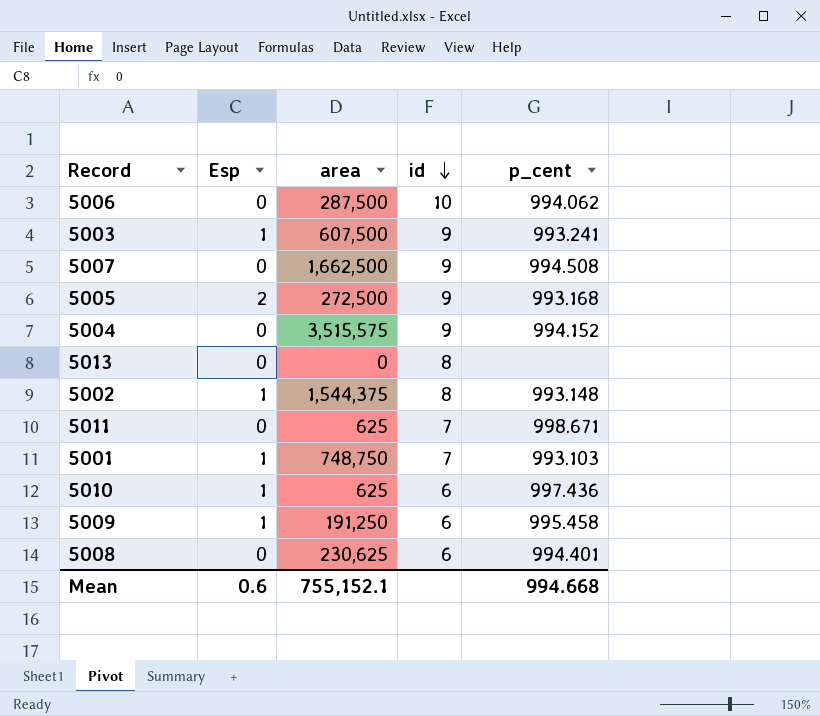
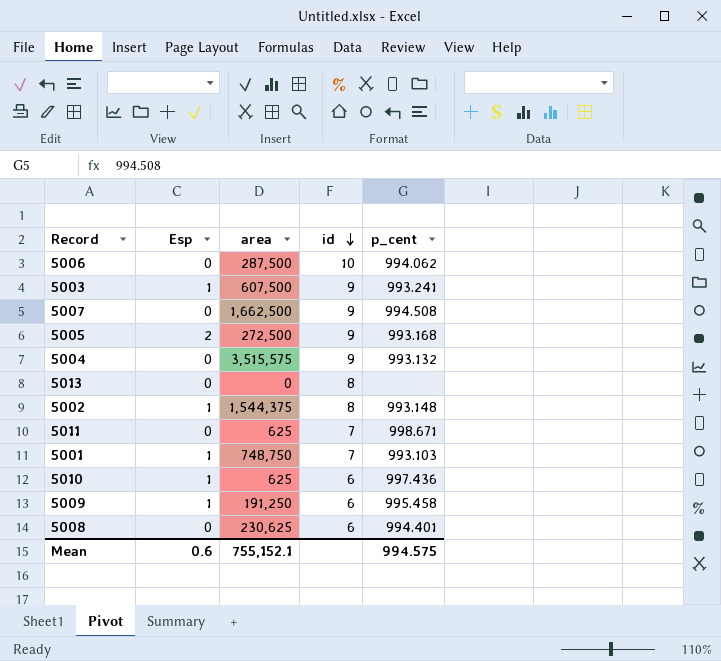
5004 | p_cent: 994.152 -> 993.132
Mean | p_cent: 994.668 -> 994.575

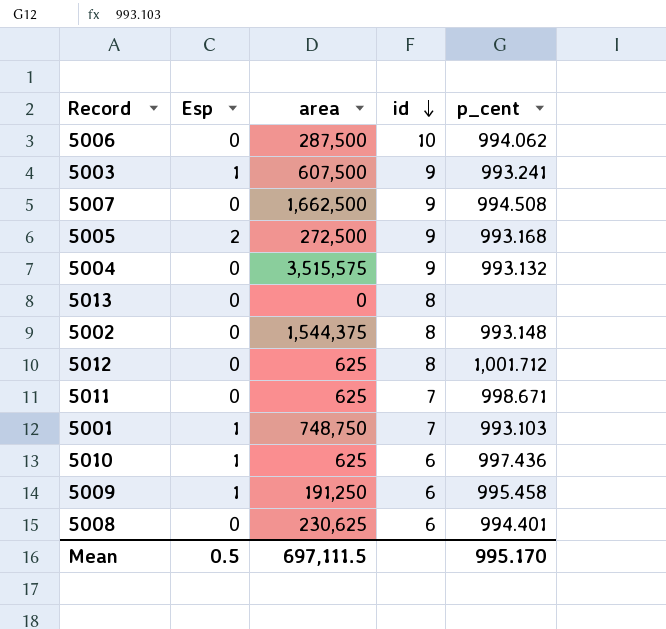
5002 | Esp: 1 -> 0
row 5012: none -> 0 | 625 | 8 | 1,001.712
Mean | Esp: 0.6 -> 0.5
Mean | area: 755,152.1 -> 697,111.5
Mean | p_cent: 994.575 -> 995.170

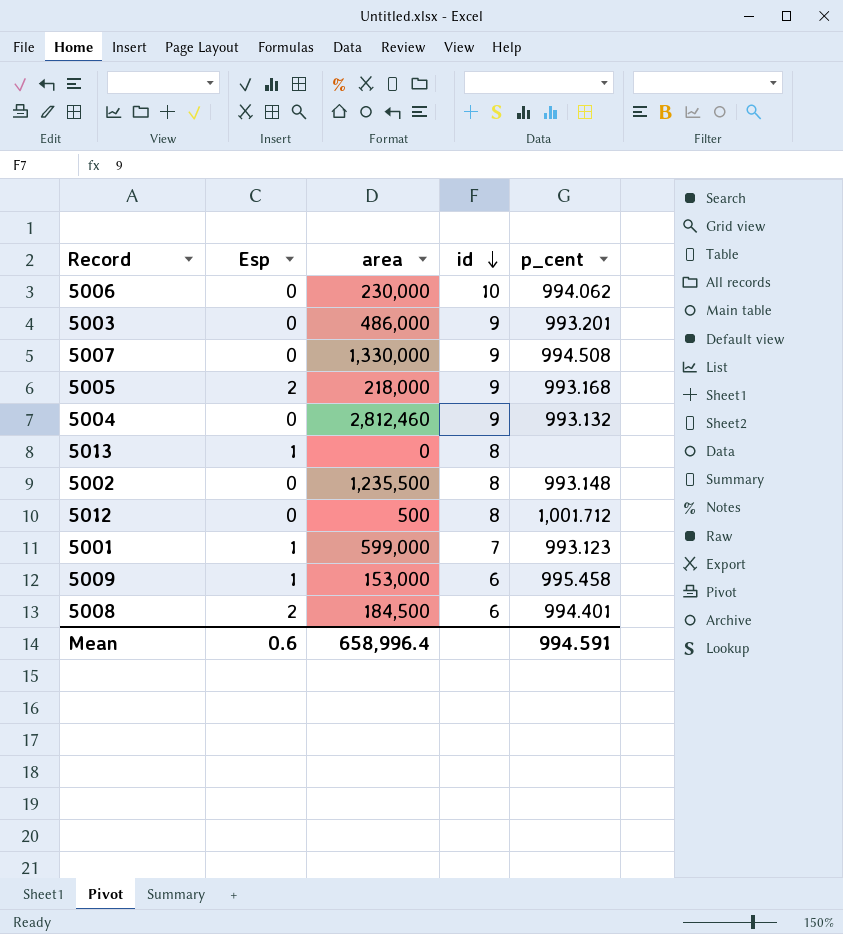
row 5011: 0 | 625 | 7 | 998.671 -> none
row 5010: 1 | 625 | 6 | 997.436 -> none
5006 | area: 287,500 -> 230,000
5003 | Esp: 1 -> 0
5003 | area: 607,500 -> 486,000
5003 | p_cent: 993.241 -> 993.201
5007 | area: 1,662,500 -> 1,330,000
5005 | area: 272,500 -> 218,000
5004 | area: 3,515,575 -> 2,812,460
5013 | Esp: 0 -> 1
5002 | area: 1,544,375 -> 1,235,500
5012 | area: 625 -> 500
5001 | area: 748,750 -> 599,000
5001 | p_cent: 993.103 -> 993.123
5009 | area: 191,250 -> 153,000
5008 | Esp: 0 -> 2
5008 | area: 230,625 -> 184,500
Mean | Esp: 0.5 -> 0.6
Mean | area: 697,111.5 -> 658,996.4
Mean | p_cent: 995.170 -> 994.591

